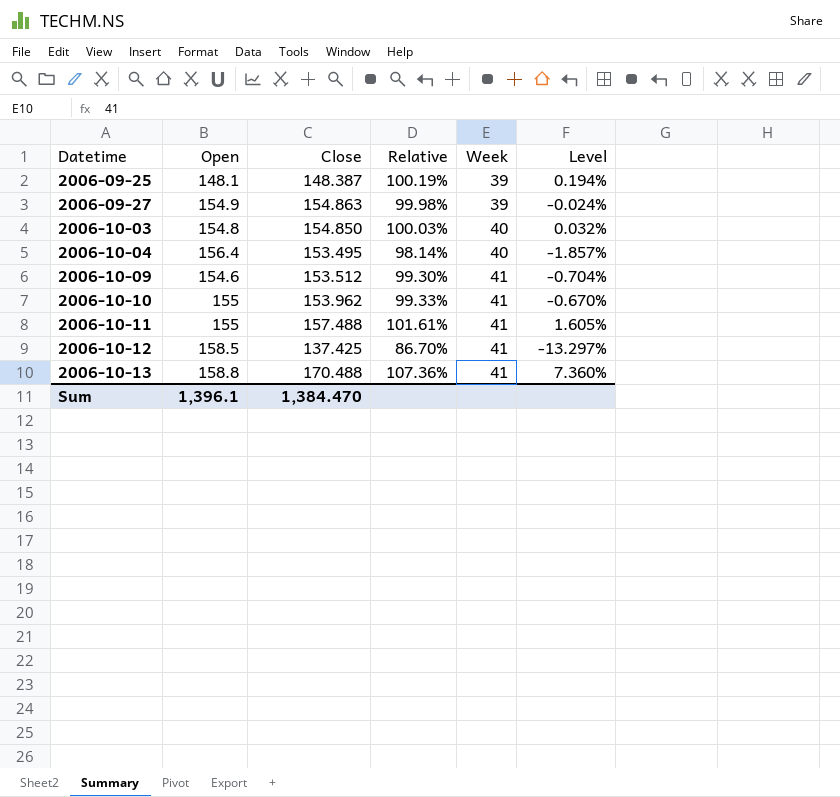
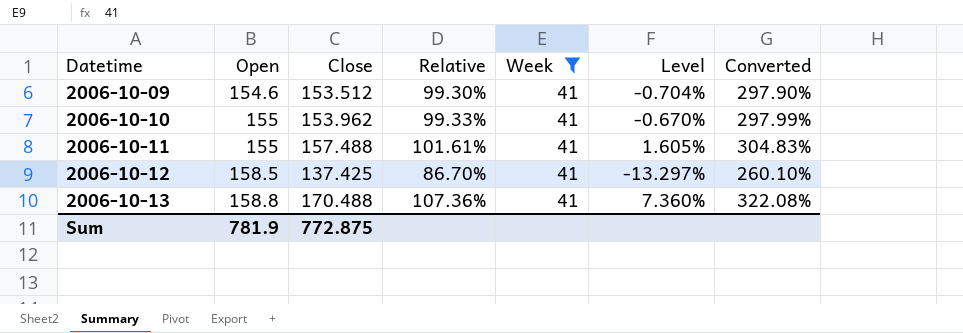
filter: none -> Week = 41
column Converted | formula: none -> [Relative] * 3
Sum | Open: 1,396.1 -> 781.9
Sum | Close: 1,384.470 -> 772.875

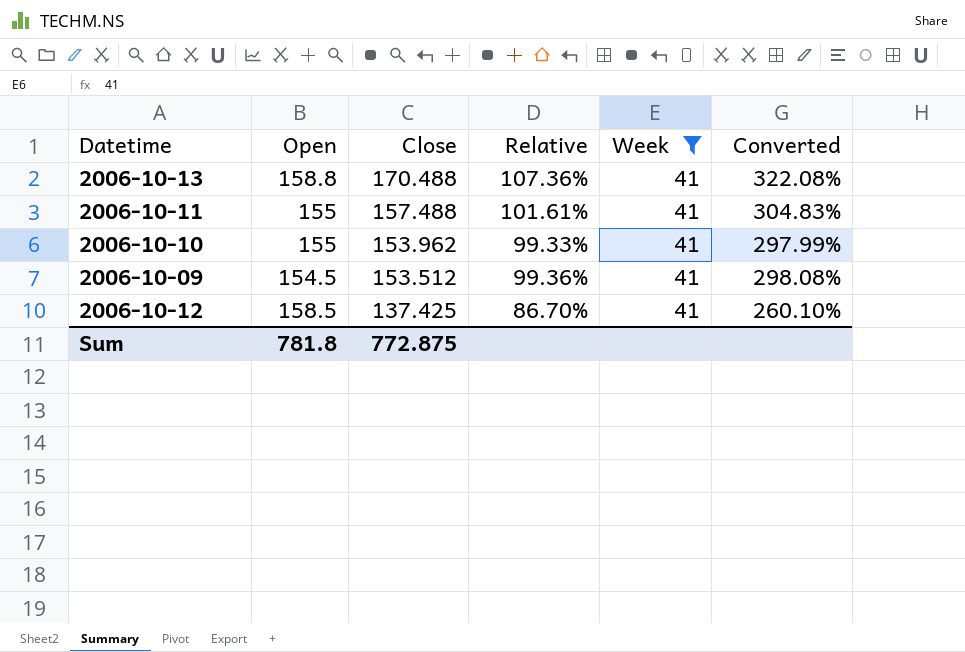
row order: Datetime ascending -> Close descending
column Level | formula: ([Close] - [Open]) / [Open] -> none
2006-10-09 | Open: 154.6 -> 154.5
2006-10-09 | Relative: 99.30% -> 99.36%
2006-10-09 | Converted: 297.90% -> 298.08%
Sum | Open: 781.9 -> 781.8

